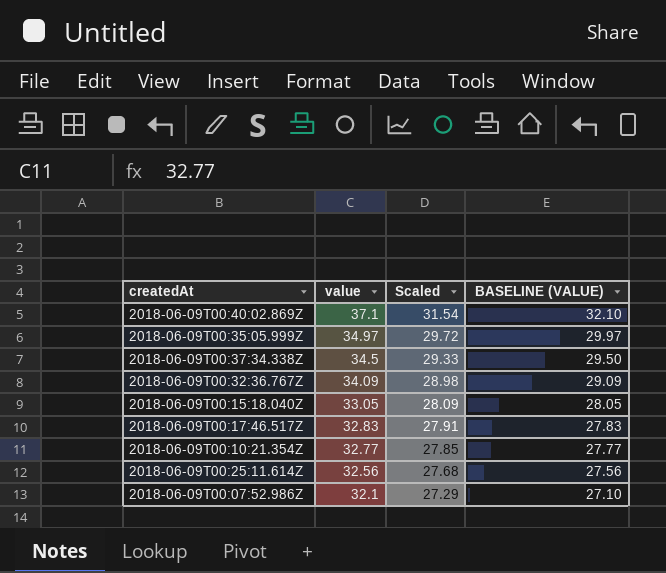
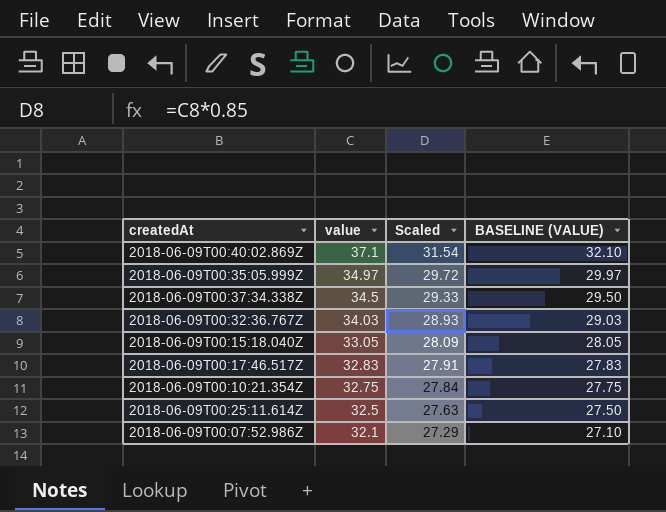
2018-06-09T00:32:36.767Z | value: 34.09 -> 34.03
2018-06-09T00:32:36.767Z | Scaled: 28.98 -> 28.93
2018-06-09T00:32:36.767Z | BASELINE (VALUE): 29.09 -> 29.03
2018-06-09T00:10:21.354Z | value: 32.77 -> 32.75
2018-06-09T00:10:21.354Z | Scaled: 27.85 -> 27.84
2018-06-09T00:10:21.354Z | BASELINE (VALUE): 27.77 -> 27.75
2018-06-09T00:25:11.614Z | value: 32.56 -> 32.5
2018-06-09T00:25:11.614Z | Scaled: 27.68 -> 27.63
2018-06-09T00:25:11.614Z | BASELINE (VALUE): 27.56 -> 27.50

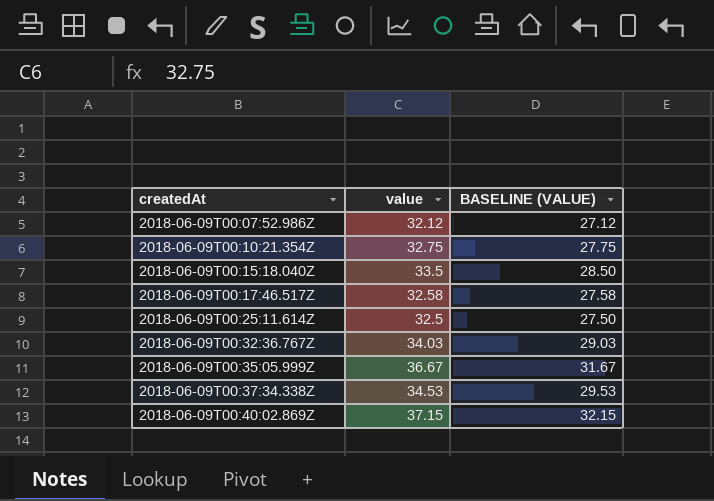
row order: value descending -> createdAt ascending
column Scaled | formula: [value] * 0.85 -> none
2018-06-09T00:07:52.986Z | value: 32.1 -> 32.12
2018-06-09T00:07:52.986Z | BASELINE (VALUE): 27.10 -> 27.12
2018-06-09T00:15:18.040Z | value: 33.05 -> 33.5
2018-06-09T00:15:18.040Z | BASELINE (VALUE): 28.05 -> 28.50
2018-06-09T00:17:46.517Z | value: 32.83 -> 32.58
2018-06-09T00:17:46.517Z | BASELINE (VALUE): 27.83 -> 27.58
2018-06-09T00:35:05.999Z | value: 34.97 -> 36.67
2018-06-09T00:35:05.999Z | BASELINE (VALUE): 29.97 -> 31.67
2018-06-09T00:37:34.338Z | value: 34.5 -> 34.53
2018-06-09T00:37:34.338Z | BASELINE (VALUE): 29.50 -> 29.53
2018-06-09T00:40:02.869Z | value: 37.1 -> 37.15
2018-06-09T00:40:02.869Z | BASELINE (VALUE): 32.10 -> 32.15

